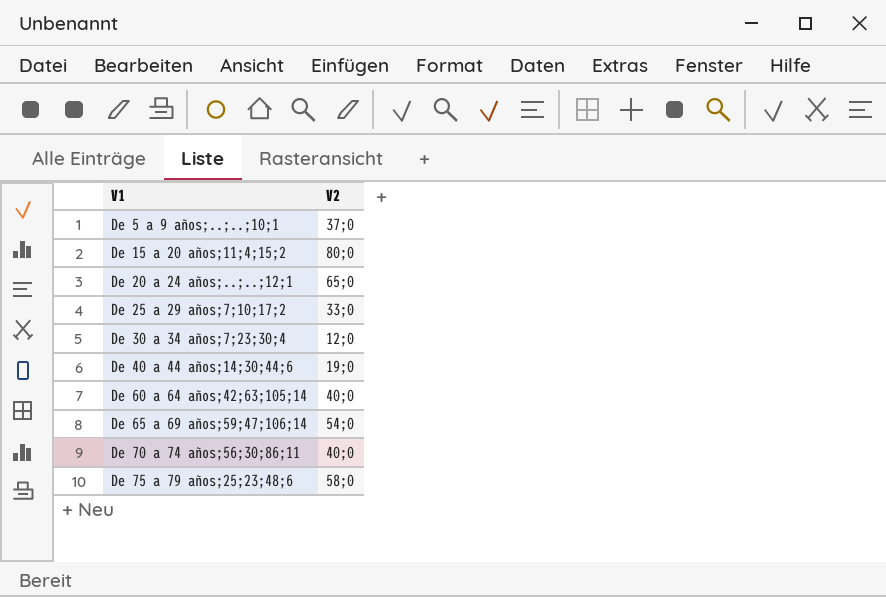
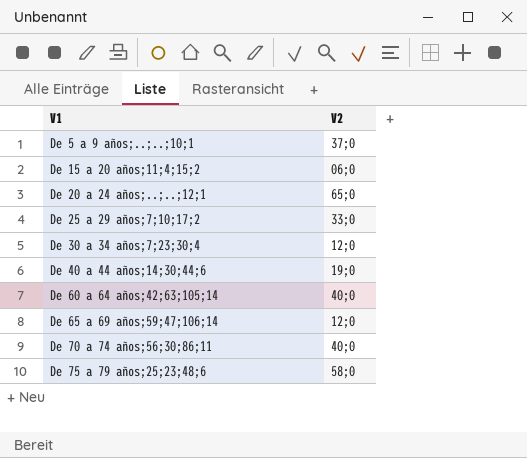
De 15 a 20 años;11;4;15;2 | V2: 80;0 -> 06;0
De 65 a 69 años;59;47;106;14 | V2: 54;0 -> 12;0

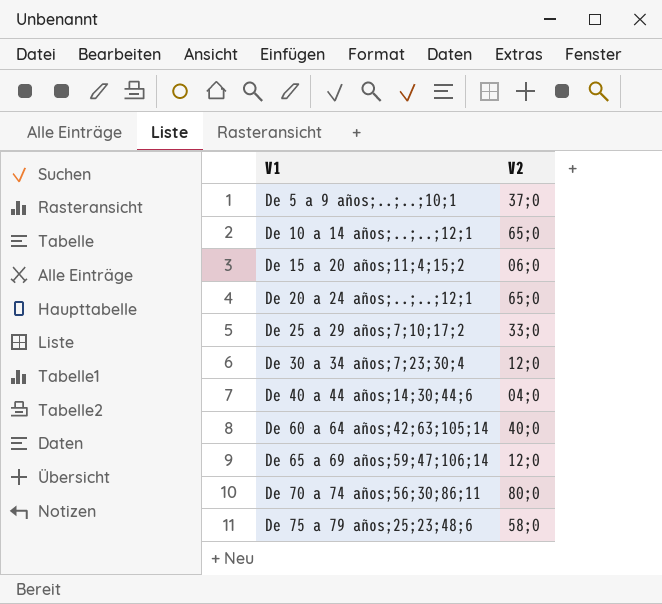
row De 10 a 14 años;..;..;12;1: none -> 65;0
De 40 a 44 años;14;30;44;6 | V2: 19;0 -> 04;0
De 70 a 74 años;56;30;86;11 | V2: 40;0 -> 80;0

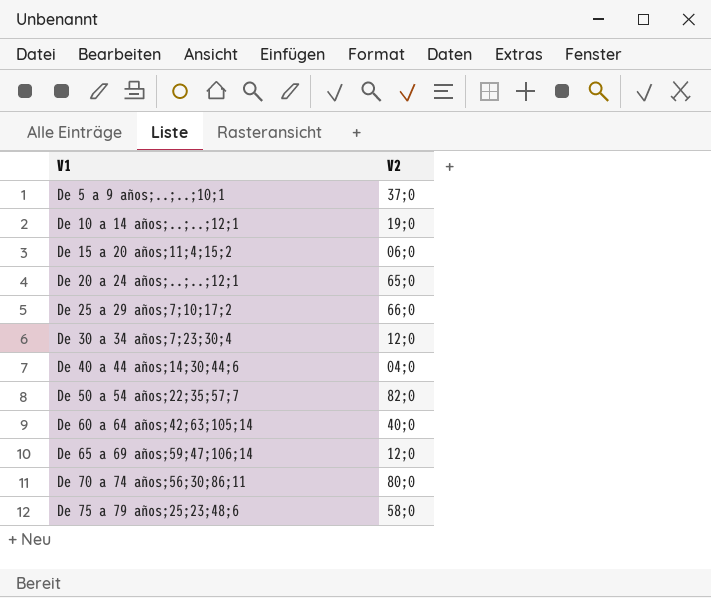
De 10 a 14 años;..;..;12;1 | V2: 65;0 -> 19;0
De 25 a 29 años;7;10;17;2 | V2: 33;0 -> 66;0
row De 50 a 54 años;22;35;57;7: none -> 82;0

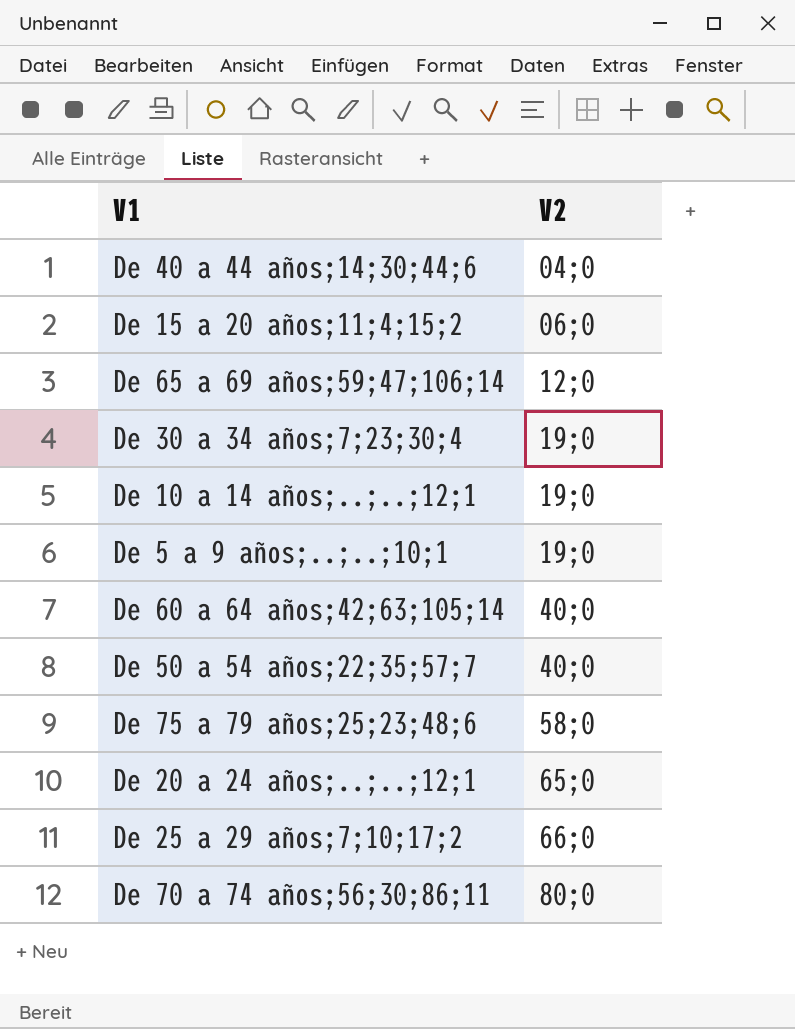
row order: V1 ascending -> V2 ascending
De 30 a 34 años;7;23;30;4 | V2: 12;0 -> 19;0
De 5 a 9 años;..;..;10;1 | V2: 37;0 -> 19;0
De 50 a 54 años;22;35;57;7 | V2: 82;0 -> 40;0

